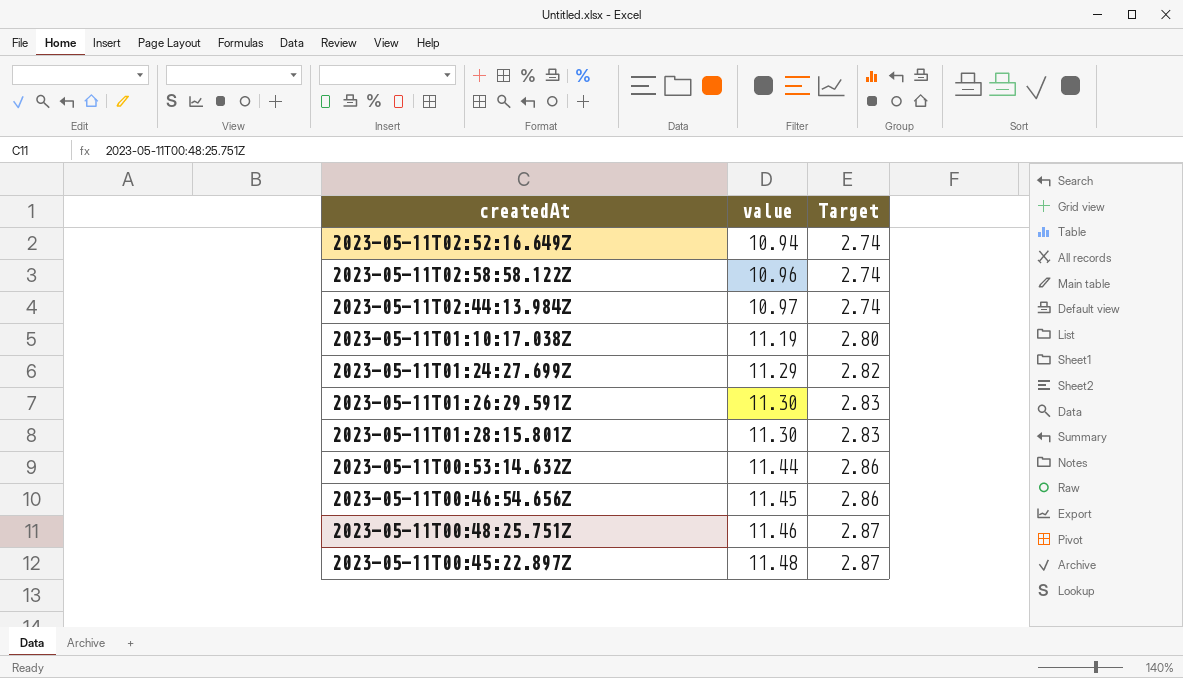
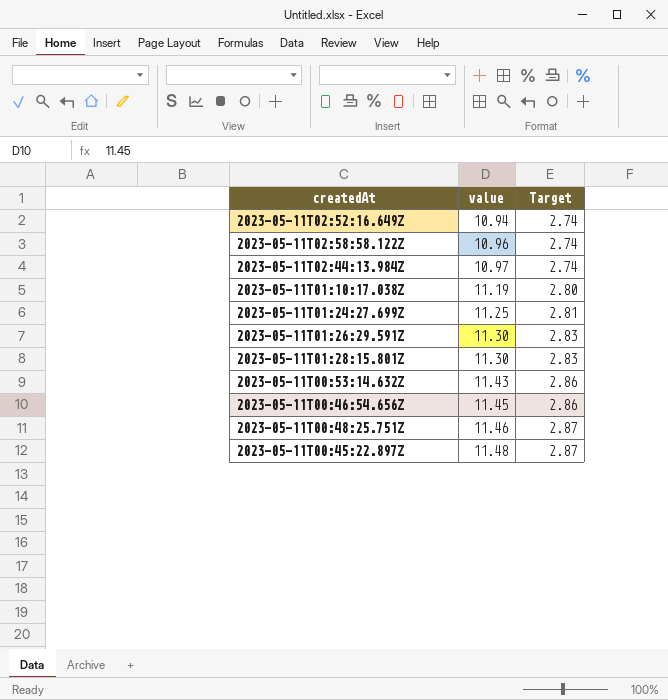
2023-05-11T01:24:27.699Z | value: 11.29 -> 11.25
2023-05-11T01:24:27.699Z | Target: 2.82 -> 2.81
2023-05-11T00:53:14.632Z | value: 11.44 -> 11.43

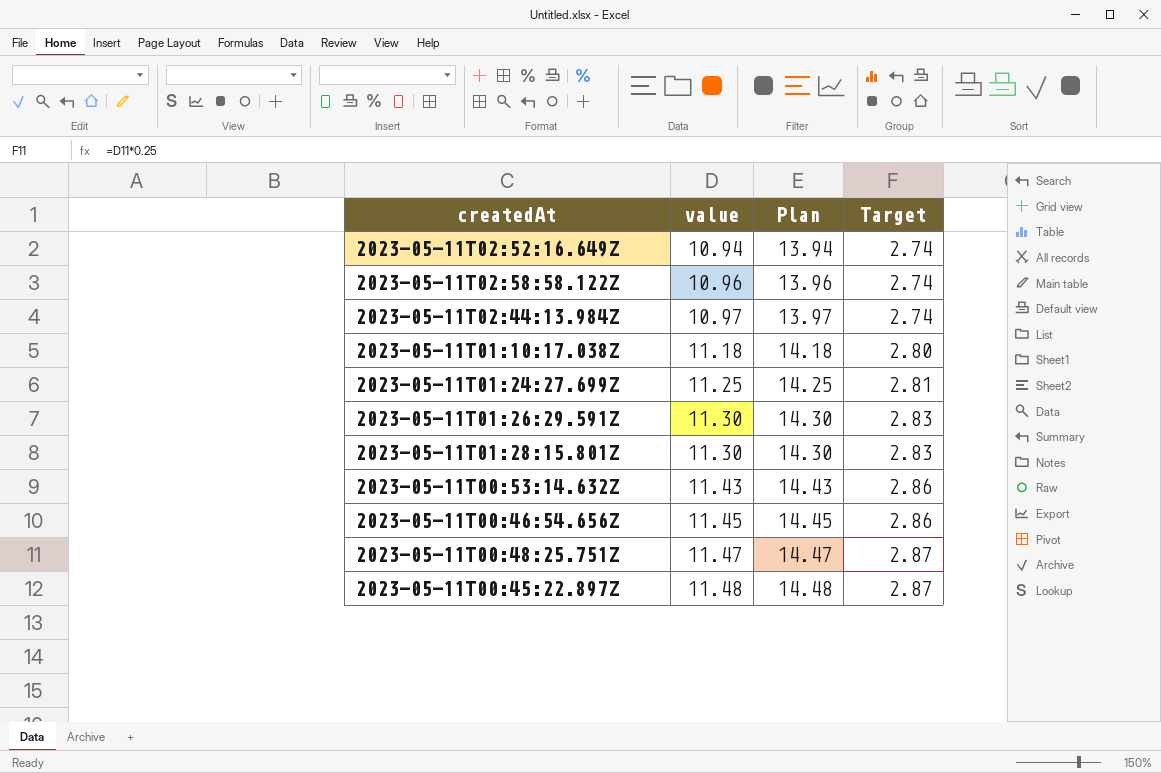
column Plan | formula: none -> [value] + 3
2023-05-11T01:10:17.038Z | value: 11.19 -> 11.18
2023-05-11T00:48:25.751Z | value: 11.46 -> 11.47

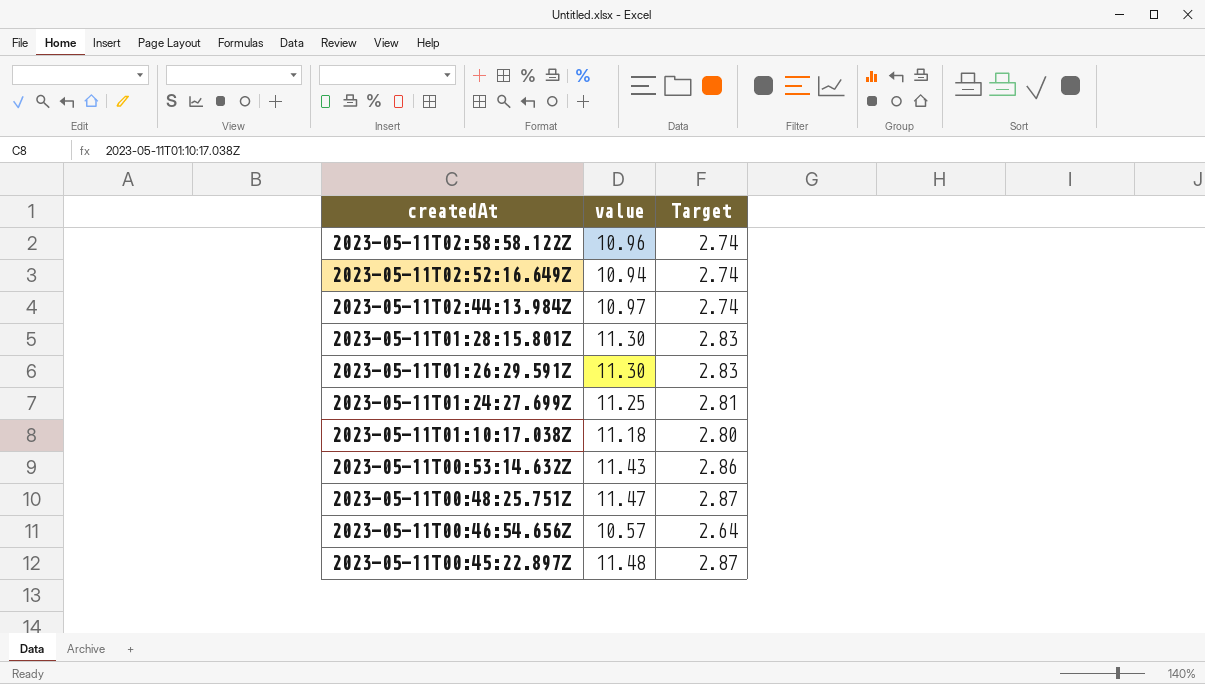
row order: value ascending -> createdAt descending
column Plan | formula: [value] + 3 -> none
2023-05-11T00:46:54.656Z | value: 11.45 -> 10.57
2023-05-11T00:46:54.656Z | Target: 2.86 -> 2.64

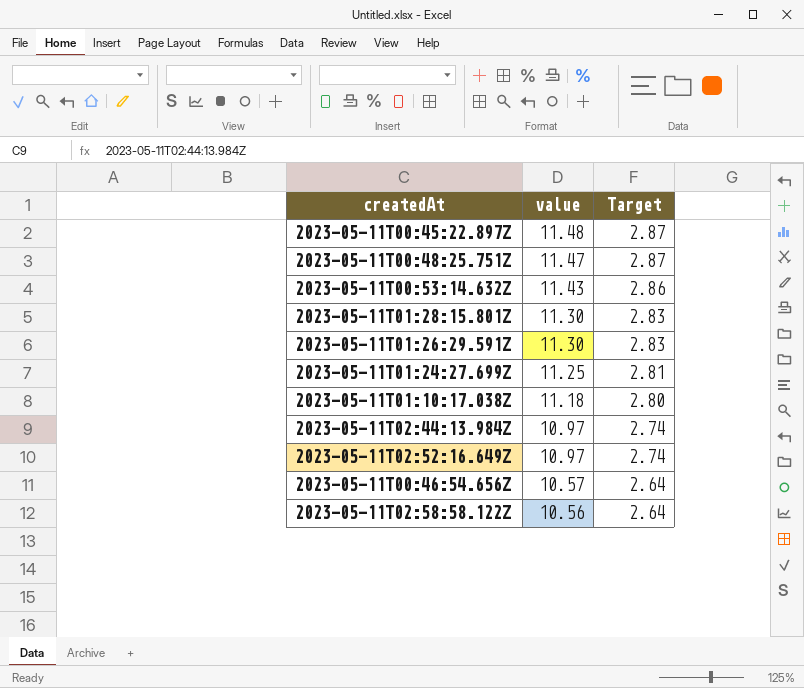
row order: createdAt descending -> value descending
2023-05-11T02:52:16.649Z | value: 10.94 -> 10.97
2023-05-11T02:58:58.122Z | value: 10.96 -> 10.56
2023-05-11T02:58:58.122Z | Target: 2.74 -> 2.64

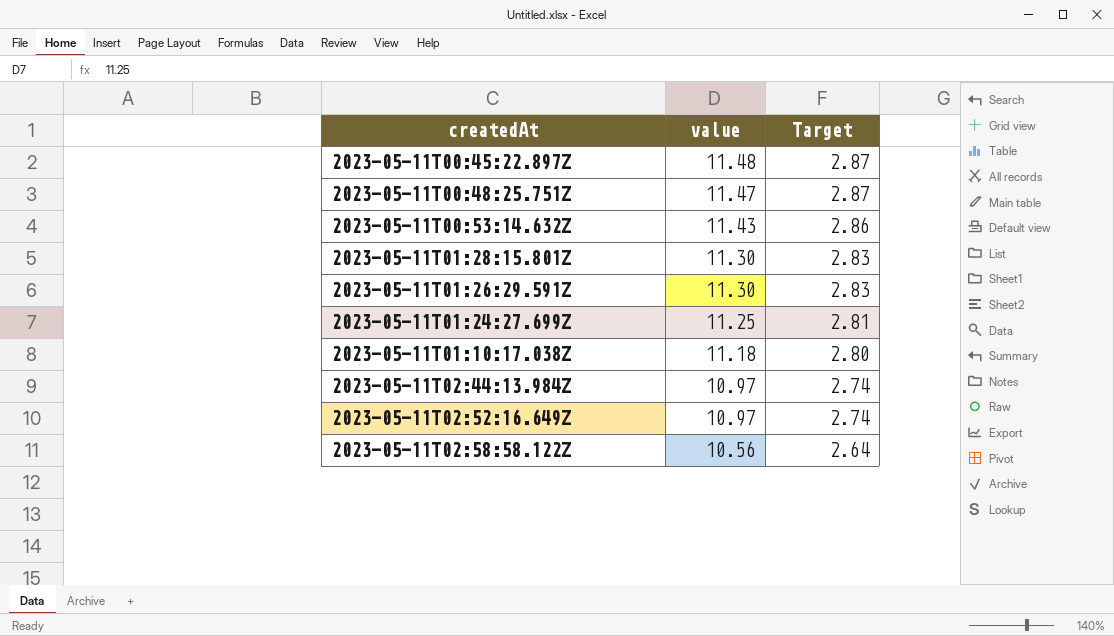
row 2023-05-11T00:46:54.656Z: 10.57 | 2.64 -> none

